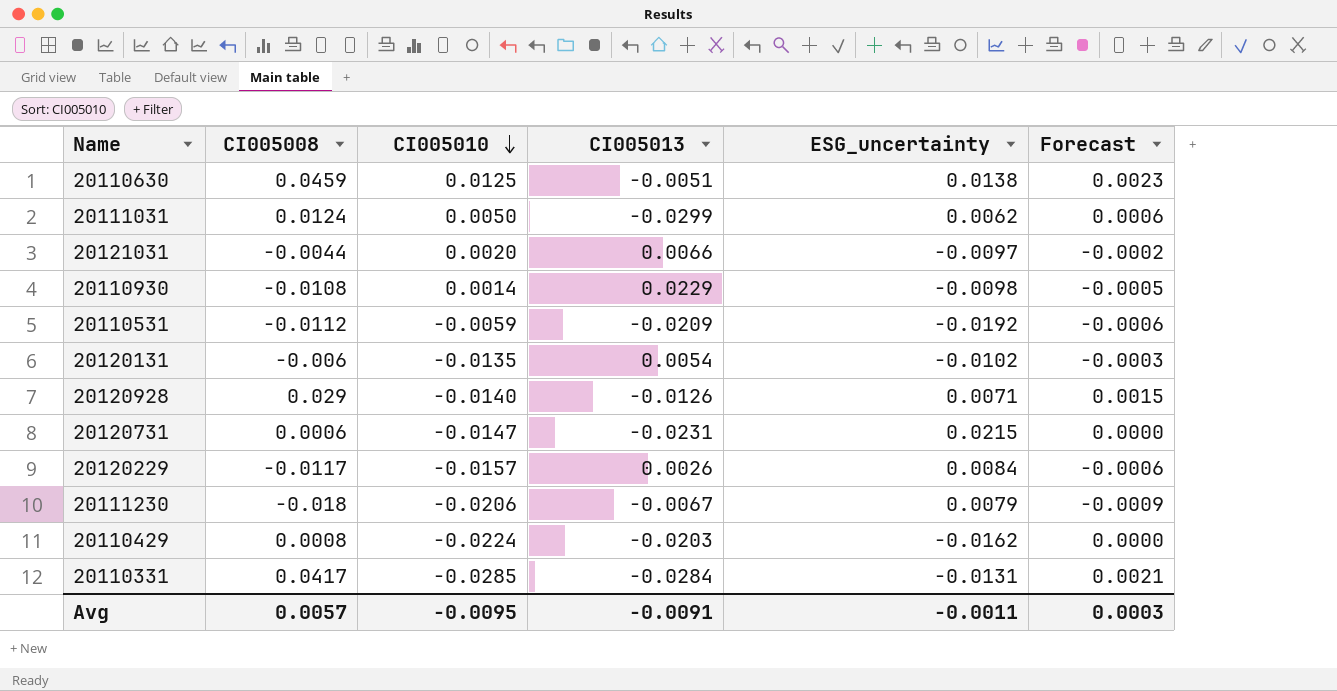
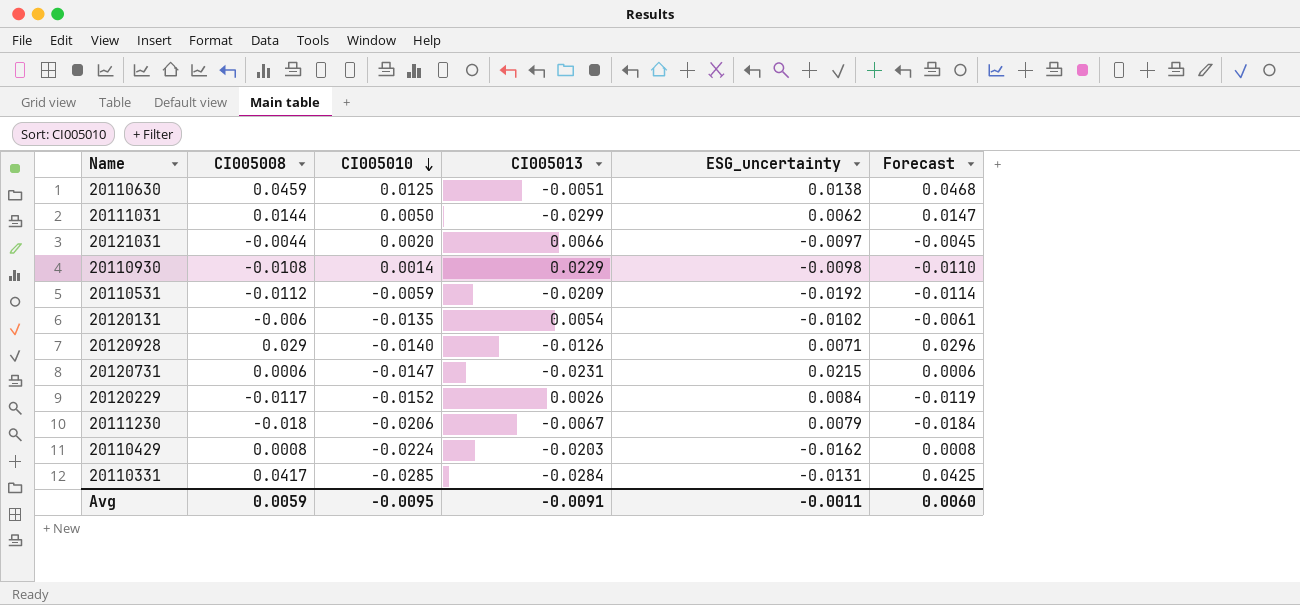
column Forecast | formula: [CI005008] * 0.05 -> [CI005008] * 1.02
20111031 | CI005008: 0.0124 -> 0.0144
20120229 | CI005010: -0.0157 -> -0.0152
Avg | CI005008: 0.0057 -> 0.0059
Avg | Forecast: 0.0003 -> 0.0060

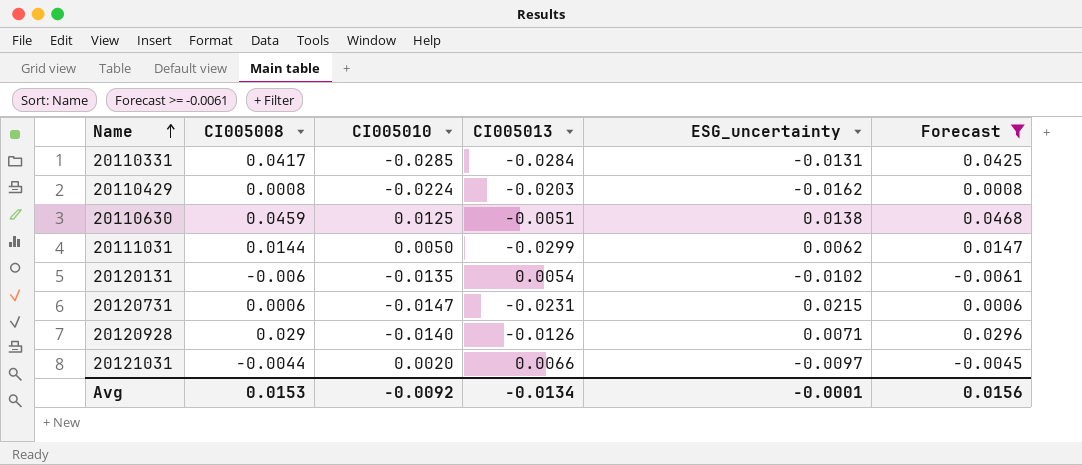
filter: none -> Forecast >= -0.0061
row order: CI005010 descending -> Name ascending
Avg | CI005008: 0.0059 -> 0.0153
Avg | CI005010: -0.0095 -> -0.0092
Avg | CI005013: -0.0091 -> -0.0134
Avg | ESG_uncertainty: -0.0011 -> -0.0001
Avg | Forecast: 0.0060 -> 0.0156

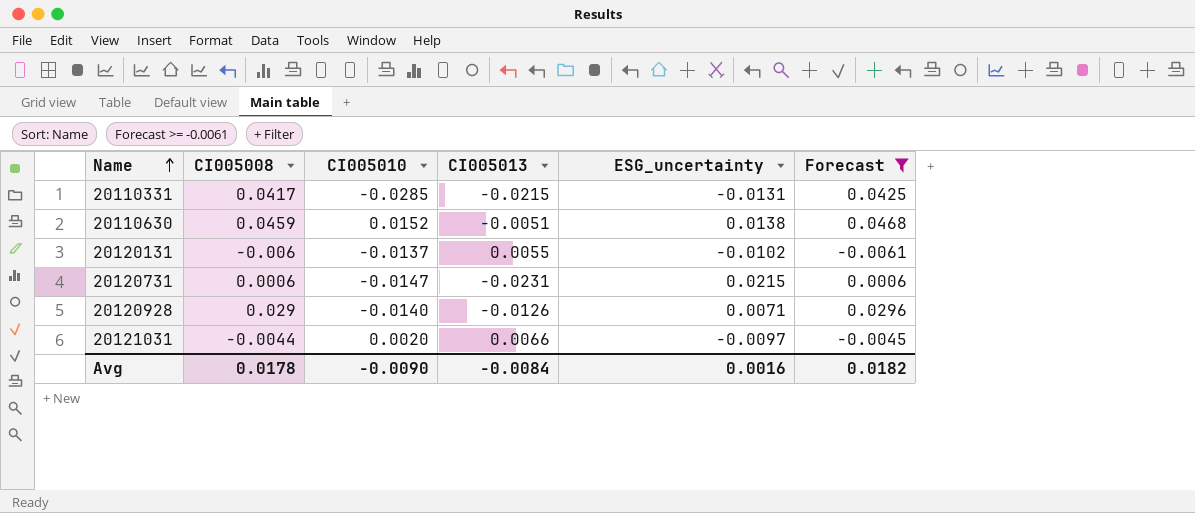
row 20110429: 0.0008 | -0.0224 | -0.0203 | -0.0162 | 0.0008 -> none
row 20111031: 0.0144 | 0.0050 | -0.0299 | 0.0062 | 0.0147 -> none
20110331 | CI005013: -0.0284 -> -0.0215
20110630 | CI005010: 0.0125 -> 0.0152
20120131 | CI005010: -0.0135 -> -0.0137
20120131 | CI005013: 0.0054 -> 0.0055
Avg | CI005008: 0.0153 -> 0.0178
Avg | CI005010: -0.0092 -> -0.0090
Avg | CI005013: -0.0134 -> -0.0084
Avg | ESG_uncertainty: -0.0001 -> 0.0016
Avg | Forecast: 0.0156 -> 0.0182

